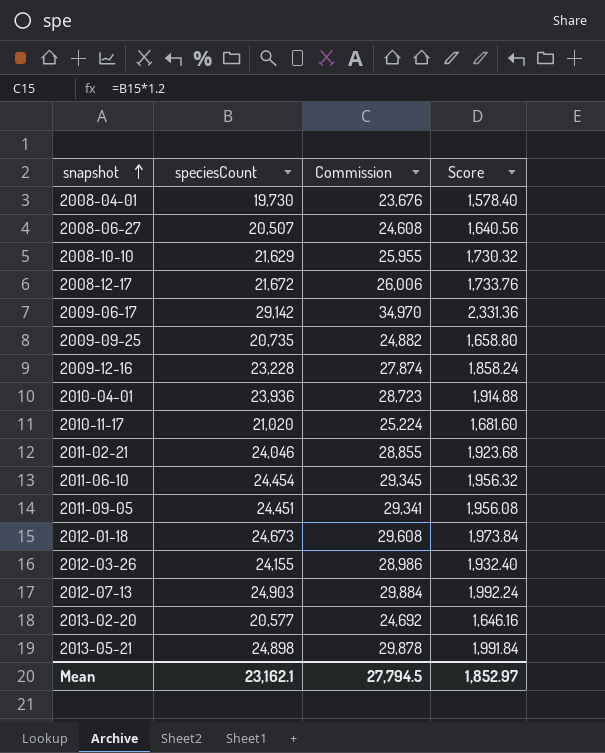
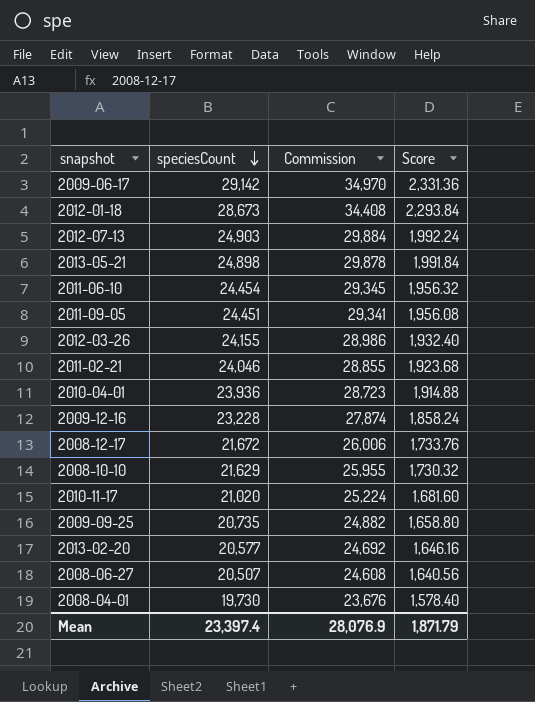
row order: snapshot ascending -> speciesCount descending
2012-01-18 | speciesCount: 24,673 -> 28,673
2012-01-18 | Commission: 29,608 -> 34,408
2012-01-18 | Score: 1,973.84 -> 2,293.84
Mean | speciesCount: 23,162.1 -> 23,397.4
Mean | Commission: 27,794.5 -> 28,076.9
Mean | Score: 1,852.97 -> 1,871.79

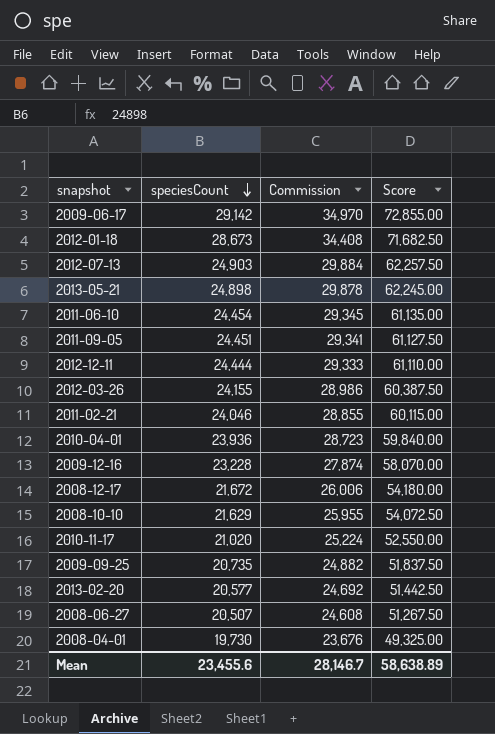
column Score | formula: [speciesCount] * 0.08 -> [speciesCount] * 2.5
row 2012-12-11: none -> 24,444 | 29,333 | 61,110.00
Mean | speciesCount: 23,397.4 -> 23,455.6
Mean | Commission: 28,076.9 -> 28,146.7
Mean | Score: 1,871.79 -> 58,638.89

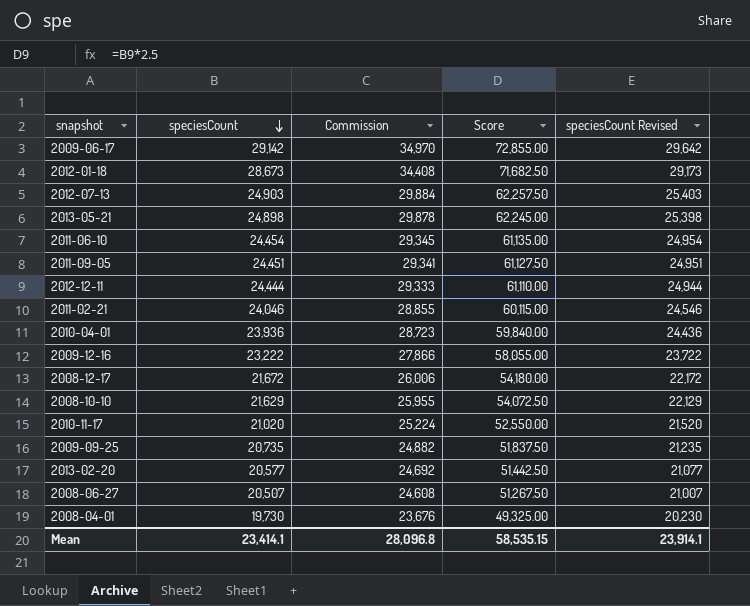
column speciesCount Revised | formula: none -> [speciesCount] + 500
row 2012-03-26: 24,155 | 28,986 | 60,387.50 -> none
2009-12-16 | speciesCount: 23,228 -> 23,222
2009-12-16 | Commission: 27,874 -> 27,866
2009-12-16 | Score: 58,070.00 -> 58,055.00
Mean | speciesCount: 23,455.6 -> 23,414.1
Mean | Commission: 28,146.7 -> 28,096.8
Mean | Score: 58,638.89 -> 58,535.15

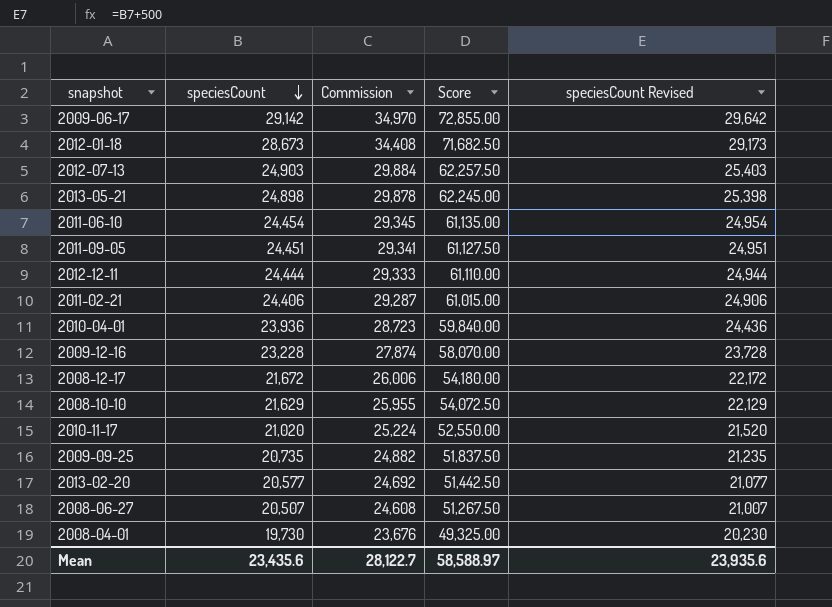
2011-02-21 | speciesCount: 24,046 -> 24,406
2011-02-21 | Commission: 28,855 -> 29,287
2011-02-21 | Score: 60,115.00 -> 61,015.00
2011-02-21 | speciesCount Revised: 24,546 -> 24,906
2009-12-16 | speciesCount: 23,222 -> 23,228
2009-12-16 | Commission: 27,866 -> 27,874
2009-12-16 | Score: 58,055.00 -> 58,070.00
2009-12-16 | speciesCount Revised: 23,722 -> 23,728
Mean | speciesCount: 23,414.1 -> 23,435.6
Mean | Commission: 28,096.8 -> 28,122.7
Mean | Score: 58,535.15 -> 58,588.97
Mean | speciesCount Revised: 23,914.1 -> 23,935.6

